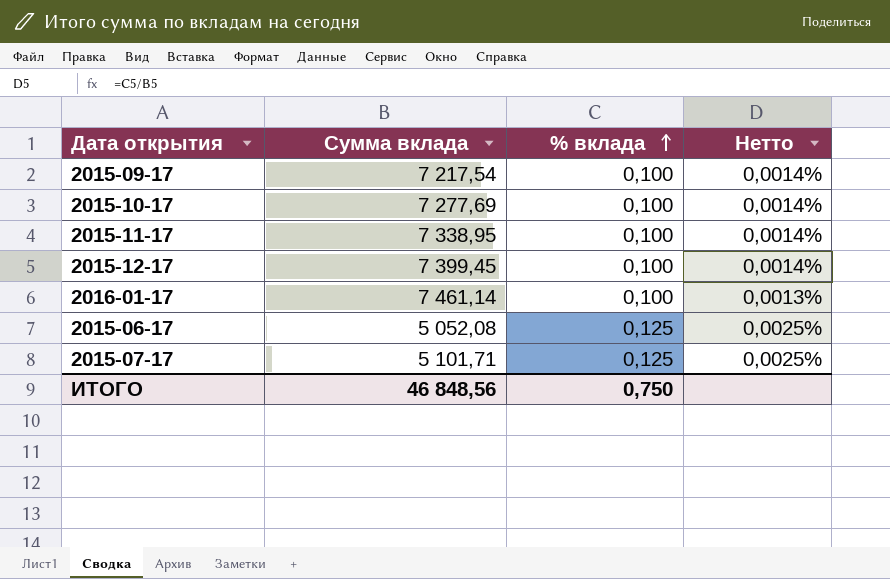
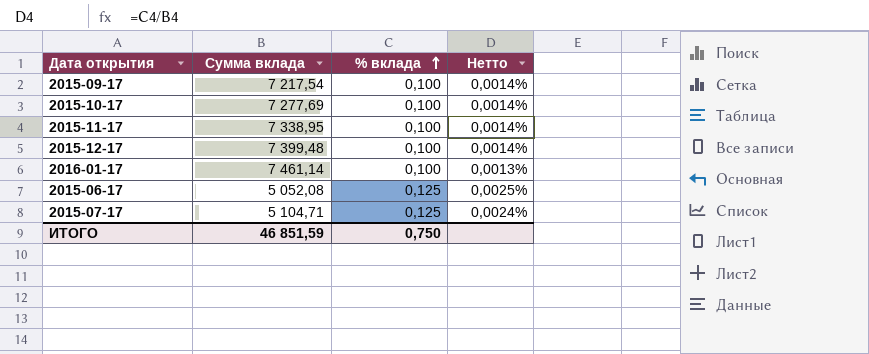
2015-12-17 | Сумма вклада: 7 399,45 -> 7 399,48
2015-07-17 | Сумма вклада: 5 101,71 -> 5 104,71
2015-07-17 | Нетто: 0,0025% -> 0,0024%
ИТОГО | Сумма вклада: 46 848,56 -> 46 851,59

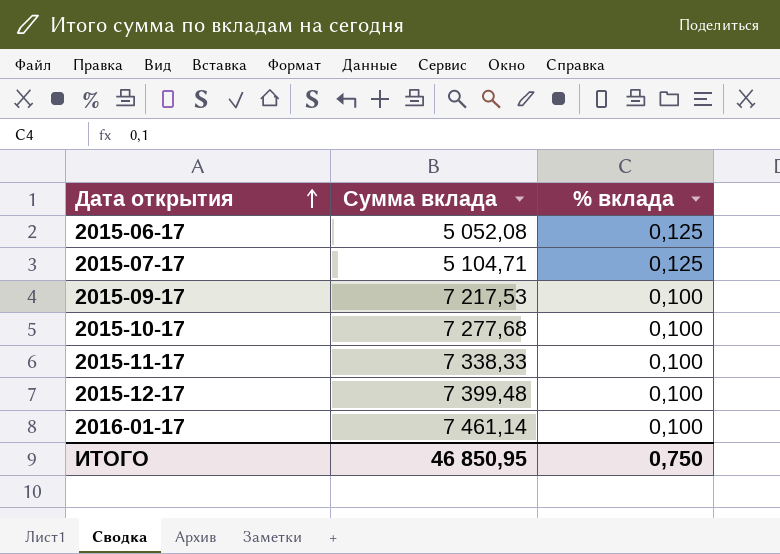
row order: % вклада ascending -> Дата открытия ascending
column Нетто | formula: [% вклада] / [Сумма вклада] -> none
2015-09-17 | Сумма вклада: 7 217,54 -> 7 217,53
2015-10-17 | Сумма вклада: 7 277,69 -> 7 277,68
2015-11-17 | Сумма вклада: 7 338,95 -> 7 338,33
ИТОГО | Сумма вклада: 46 851,59 -> 46 850,95

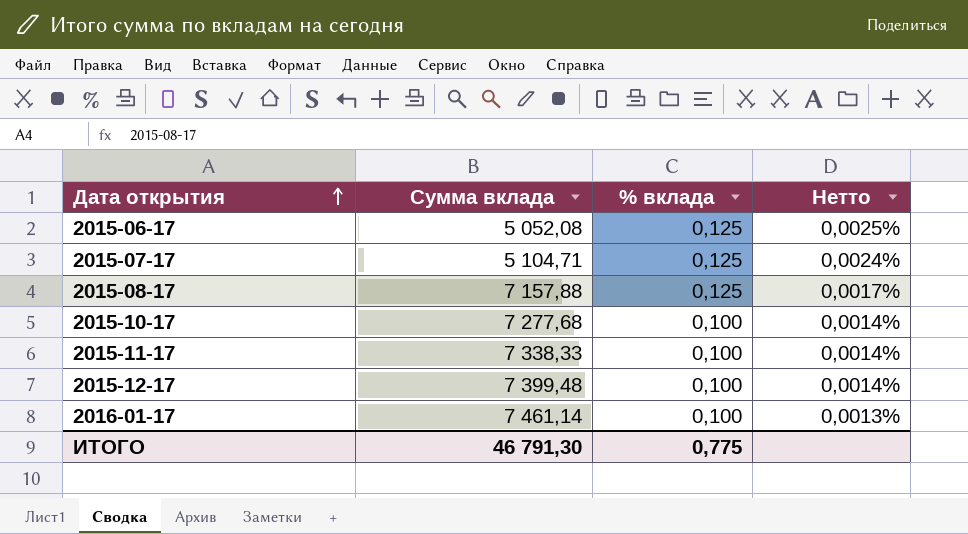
column Нетто | formula: none -> [% вклада] / [Сумма вклада]
row 2015-09-17: 7 217,53 | 0,100 -> none
row 2015-08-17: none -> 7 157,88 | 0,125 | 0,0017%
ИТОГО | Сумма вклада: 46 850,95 -> 46 791,30
ИТОГО | % вклада: 0,750 -> 0,775

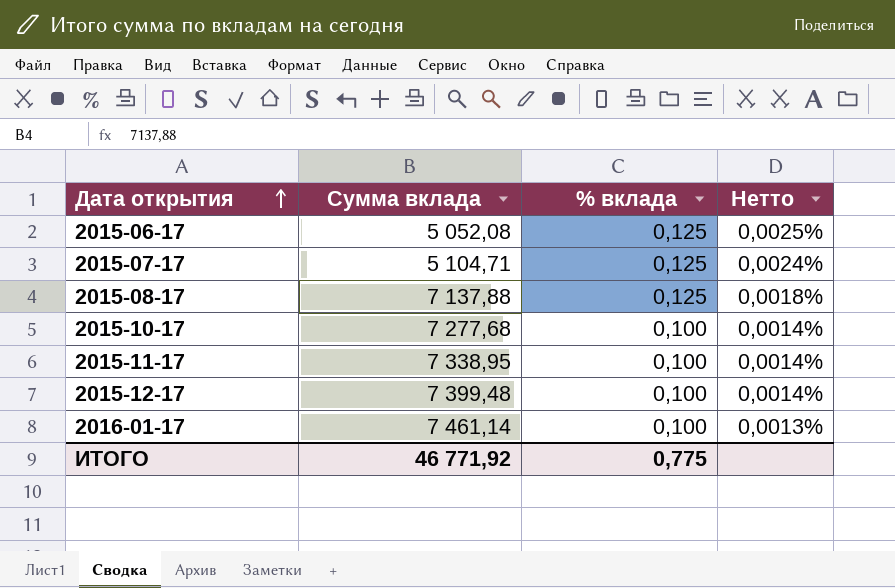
2015-08-17 | Сумма вклада: 7 157,88 -> 7 137,88
2015-08-17 | Нетто: 0,0017% -> 0,0018%
2015-11-17 | Сумма вклада: 7 338,33 -> 7 338,95
ИТОГО | Сумма вклада: 46 791,30 -> 46 771,92

